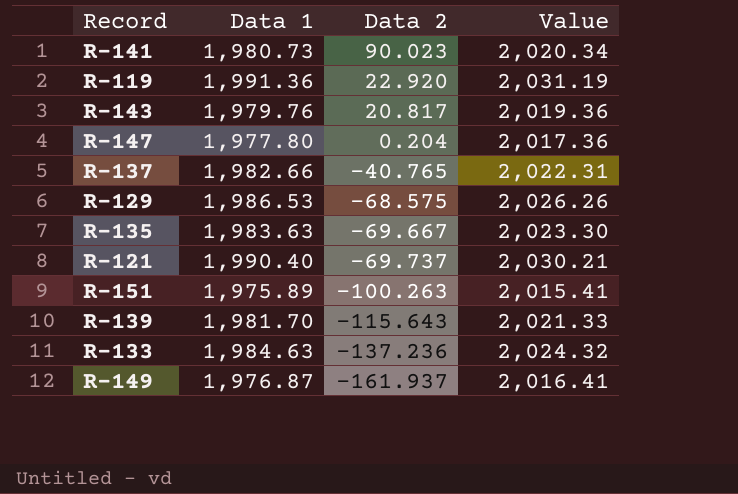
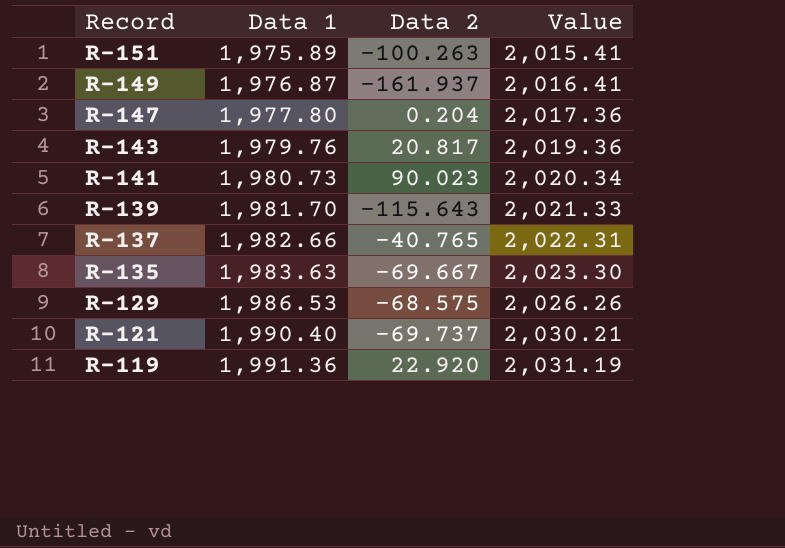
row order: Data 2 descending -> Record descending
row R-133: 1,984.63 | -137.236 | 2,024.32 -> none

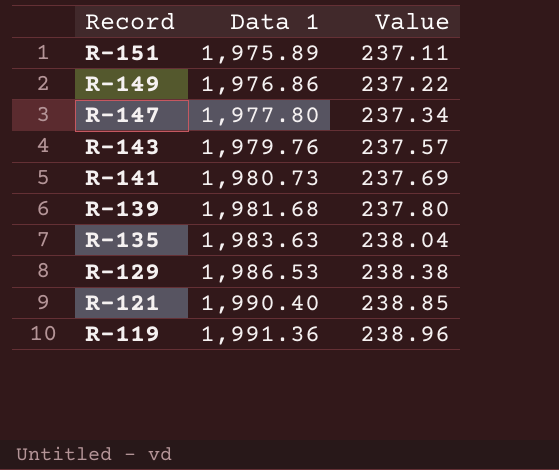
column Data 2 | position: 3 -> none
column Value | formula: [Data 1] * 1.02 -> [Data 1] * 0.12
row R-137: 1,982.66 | -40.765 | 2,022.31 -> none
R-149 | Data 1: 1,976.87 -> 1,976.86
R-139 | Data 1: 1,981.70 -> 1,981.68

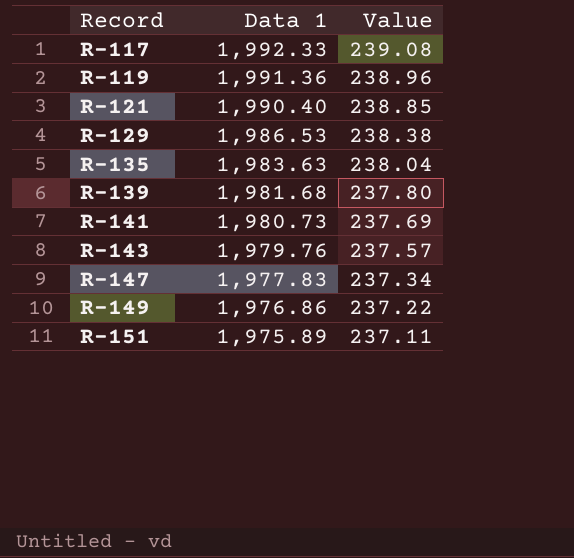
row order: Record descending -> Record ascending
row R-117: none -> 1,992.33 | 239.08
R-147 | Data 1: 1,977.80 -> 1,977.83

